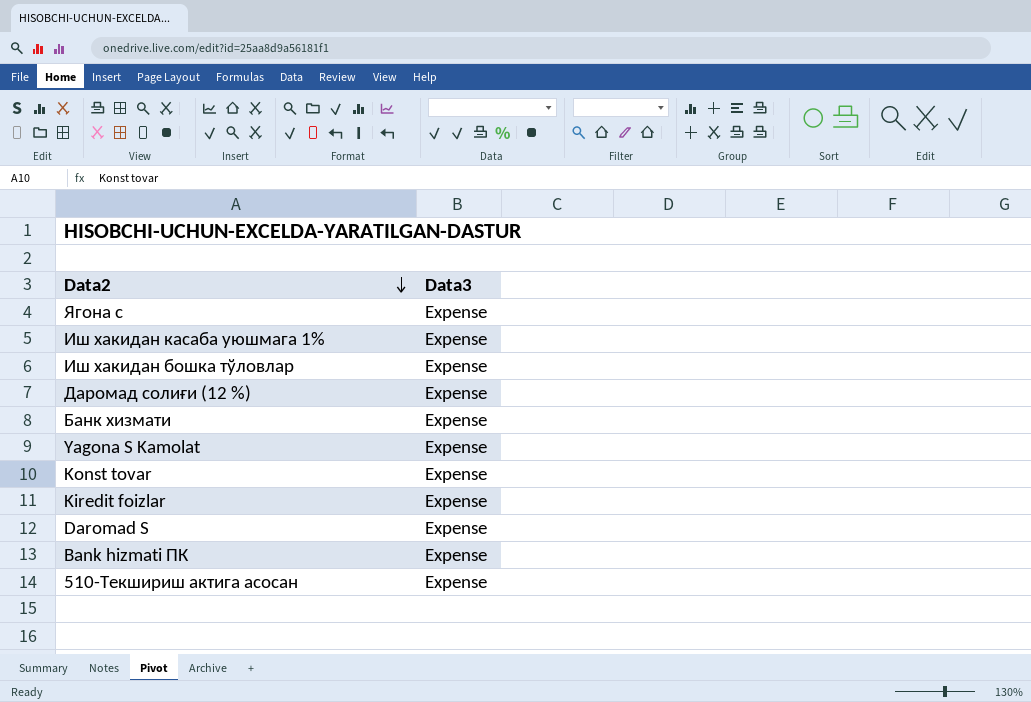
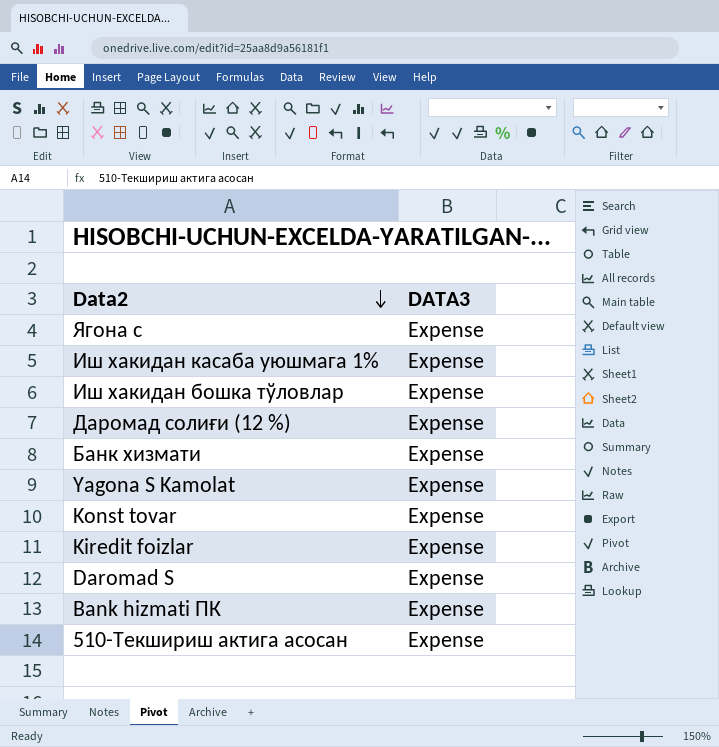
column name: Data3 -> DATA3

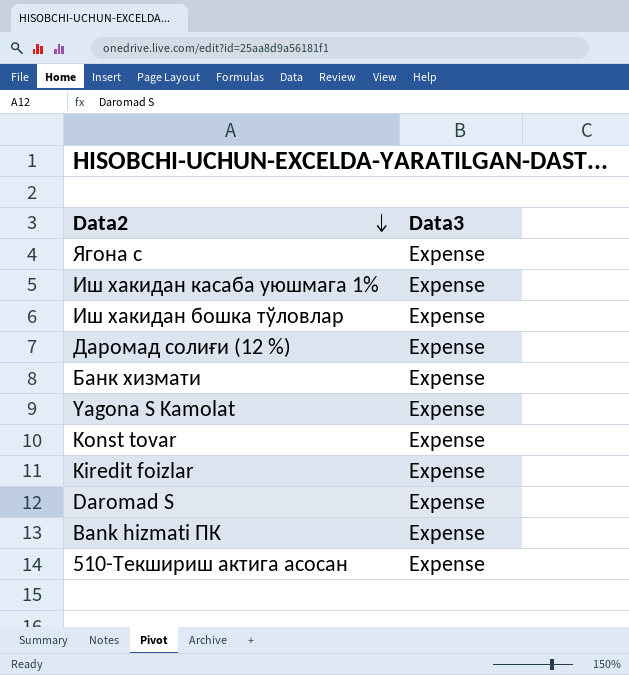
column name: DATA3 -> Data3

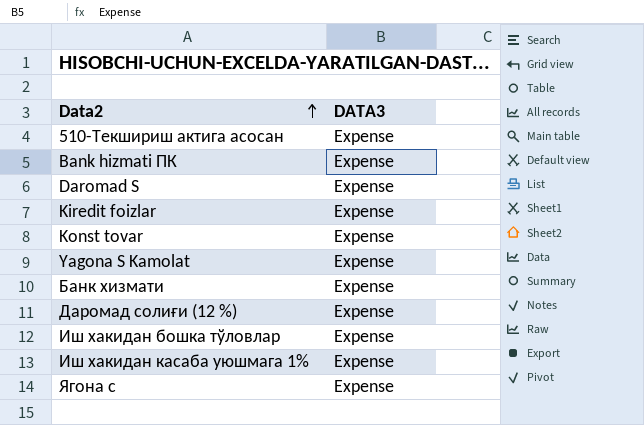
row order: Data2 descending -> Data2 ascending
column name: Data3 -> DATA3

